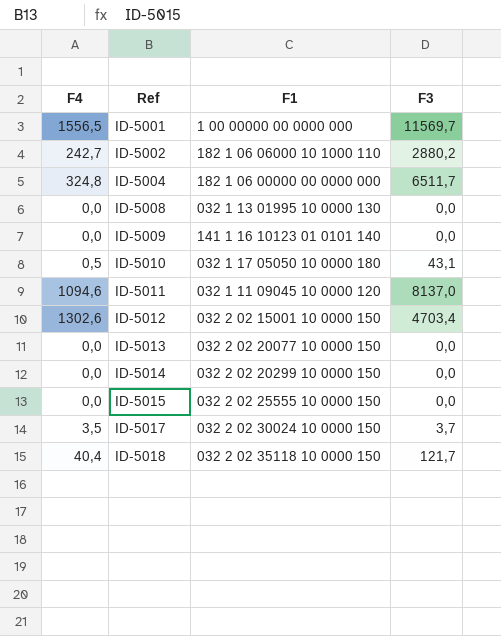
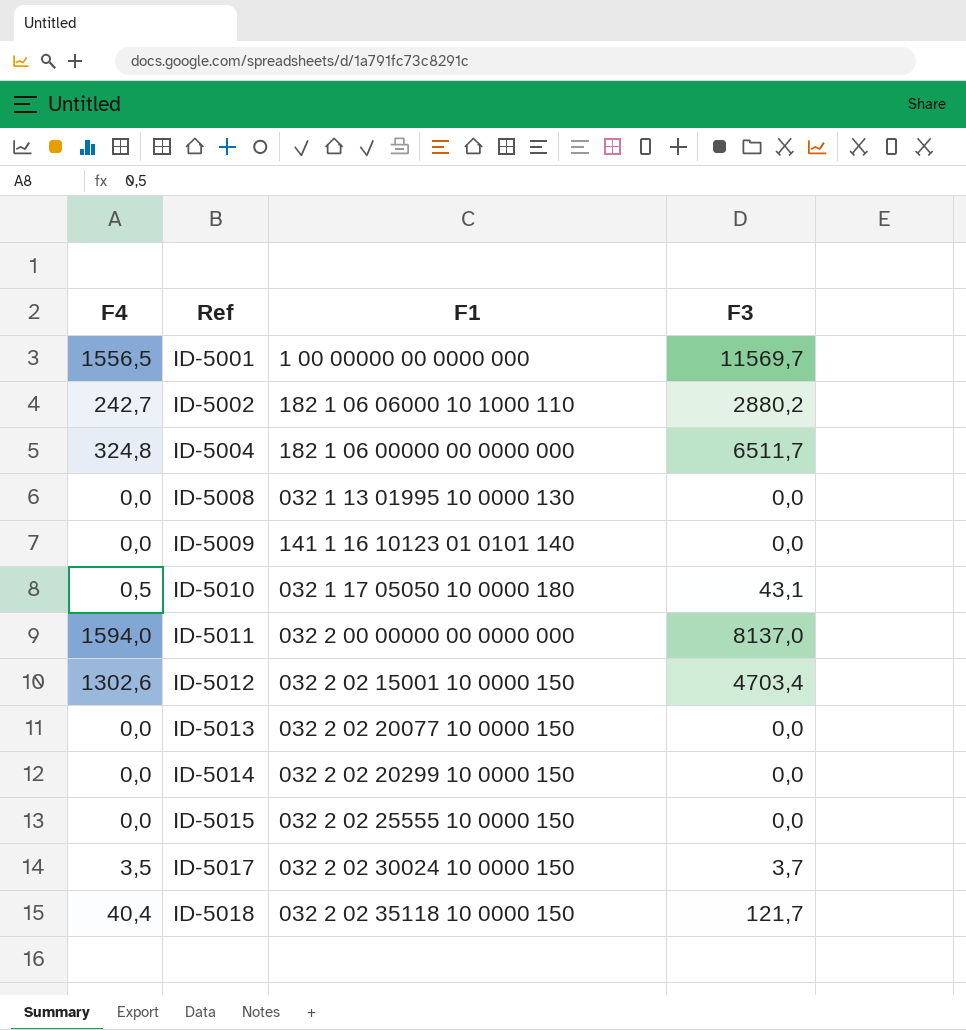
ID-5011 | F4: 1094,6 -> 1594,0
ID-5011 | F1: 032 1 11 09045 10 0000 120 -> 032 2 00 00000 00 0000 000

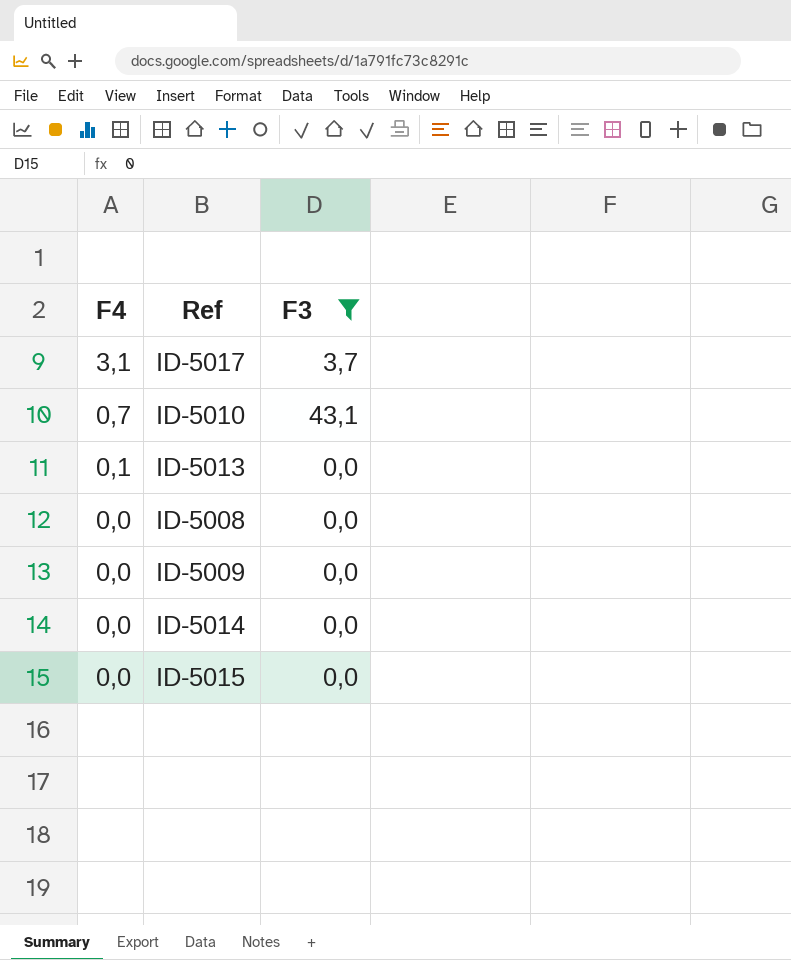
filter: none -> F3 <= 43,1
row order: Ref ascending -> F4 descending
column F1 | position: 3 -> none
ID-5017 | F4: 3,5 -> 3,1
ID-5010 | F4: 0,5 -> 0,7
ID-5013 | F4: 0,0 -> 0,1

